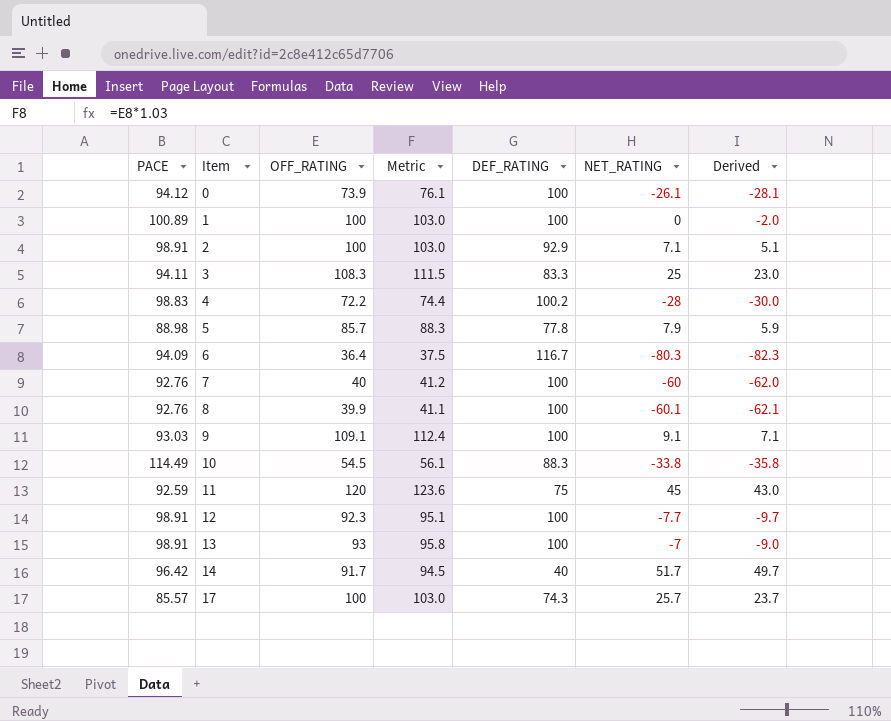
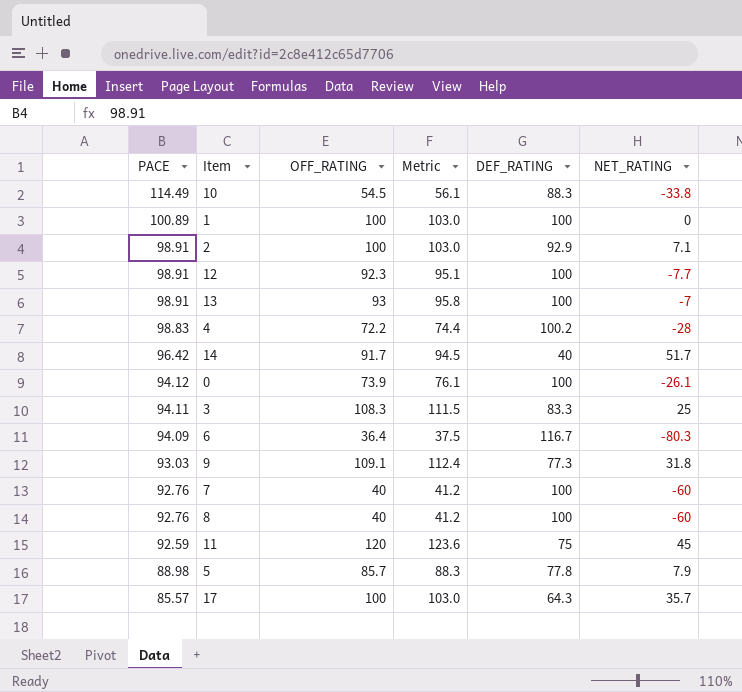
row order: Item ascending -> PACE descending
column Derived | formula: [NET_RATING] - 2 -> none
9 | DEF_RATING: 100 -> 77.3
9 | NET_RATING: 9.1 -> 31.8
8 | OFF_RATING: 39.9 -> 40
8 | Metric: 41.1 -> 41.2
8 | NET_RATING: -60.1 -> -60
17 | DEF_RATING: 74.3 -> 64.3
17 | NET_RATING: 25.7 -> 35.7

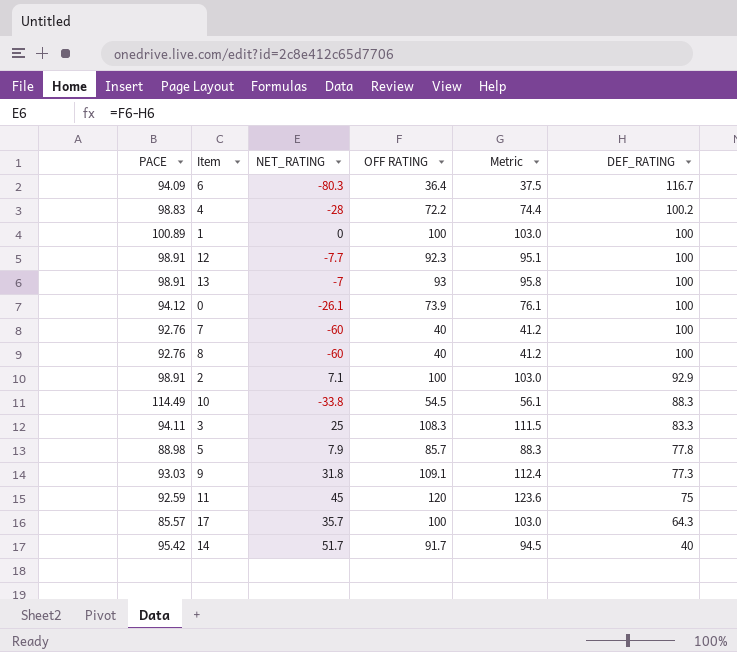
row order: PACE descending -> DEF_RATING descending
column NET_RATING | position: 6 -> 3
column name: OFF_RATING -> OFF RATING
14 | PACE: 96.42 -> 95.42

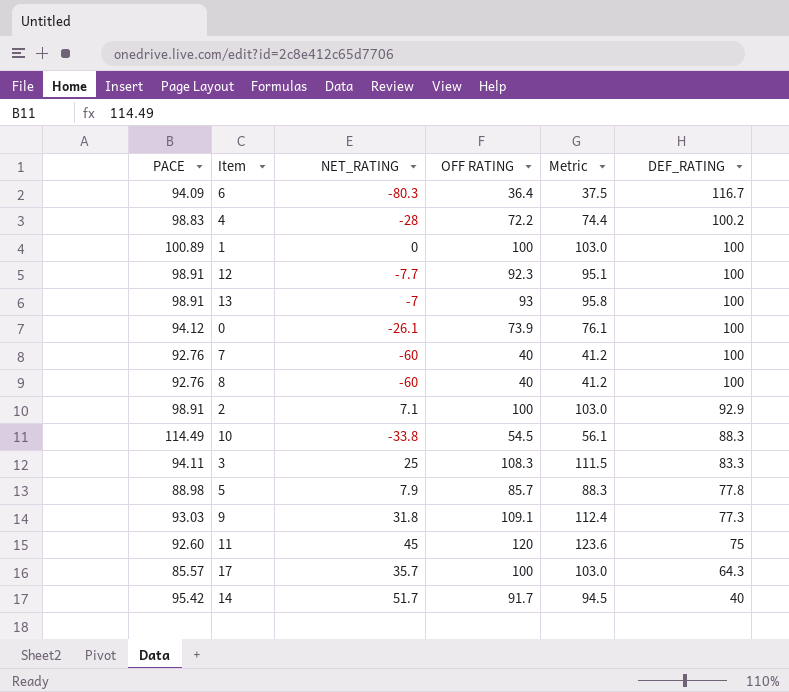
11 | PACE: 92.59 -> 92.60

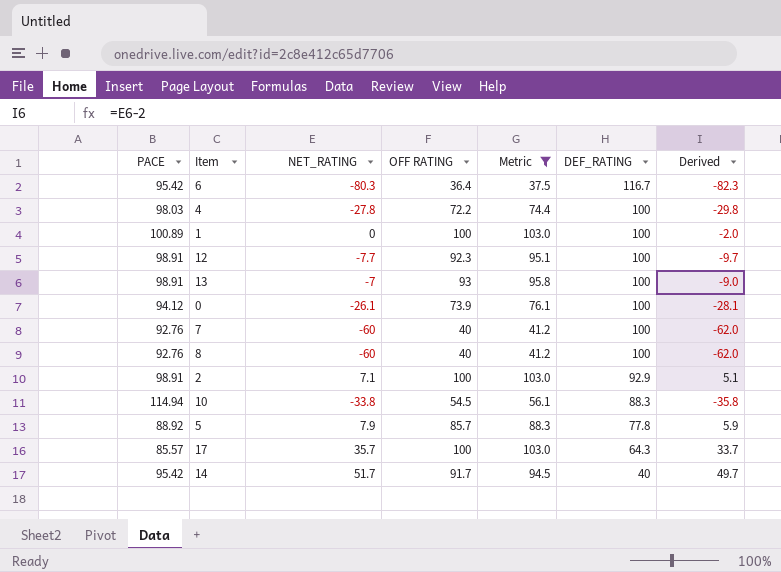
filter: none -> Metric <= 103.0
column Derived | formula: none -> [NET_RATING] - 2
6 | PACE: 94.09 -> 95.42
4 | PACE: 98.83 -> 98.03
4 | NET_RATING: -28 -> -27.8
4 | DEF_RATING: 100.2 -> 100
10 | PACE: 114.49 -> 114.94
5 | PACE: 88.98 -> 88.92

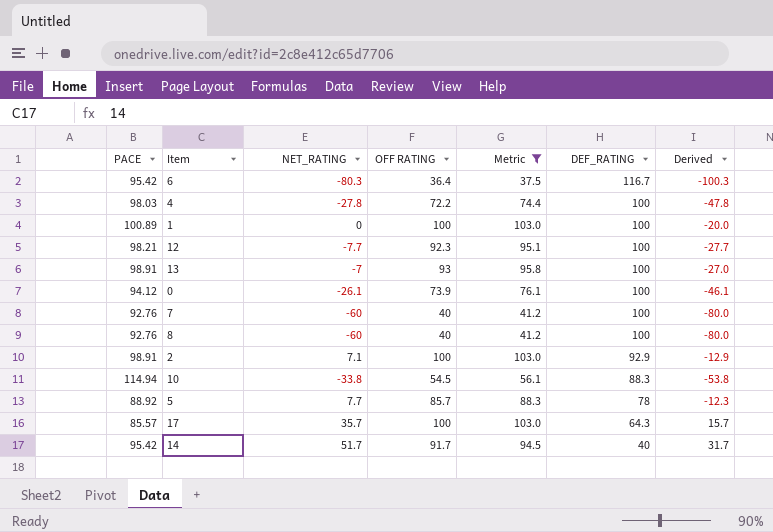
column Derived | formula: [NET_RATING] - 2 -> [NET_RATING] - 20
12 | PACE: 98.91 -> 98.21
5 | NET_RATING: 7.9 -> 7.7
5 | DEF_RATING: 77.8 -> 78

